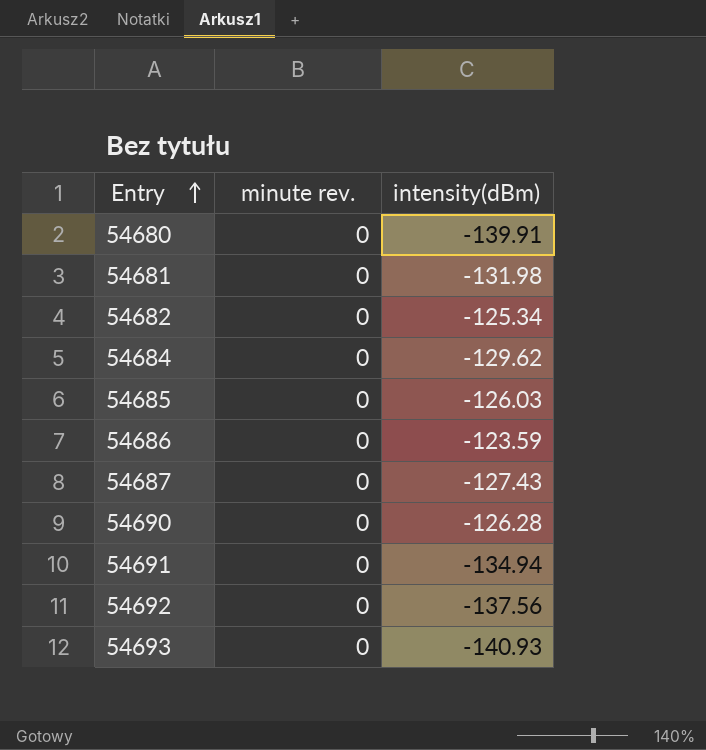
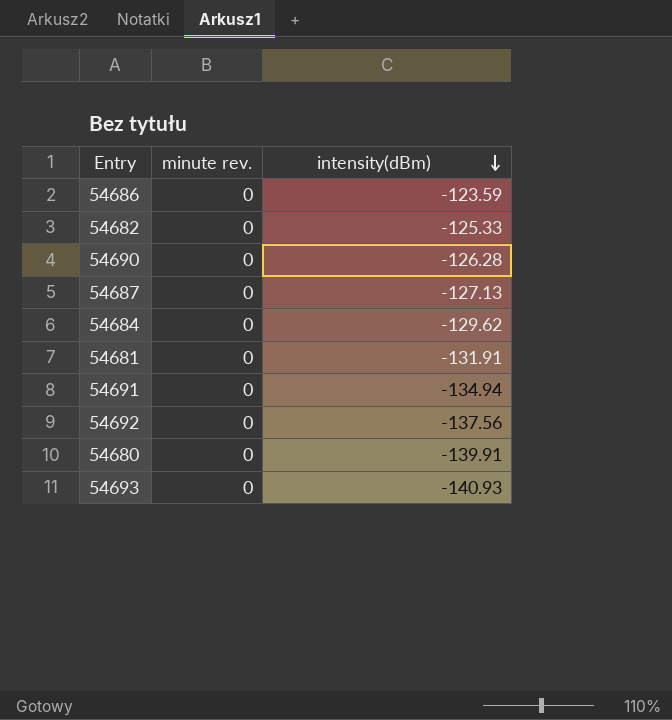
row order: Entry ascending -> intensity(dBm) descending
row 54685: 0 | -126.03 -> none
54682 | intensity(dBm): -125.34 -> -125.33
54687 | intensity(dBm): -127.43 -> -127.13
54681 | intensity(dBm): -131.98 -> -131.91

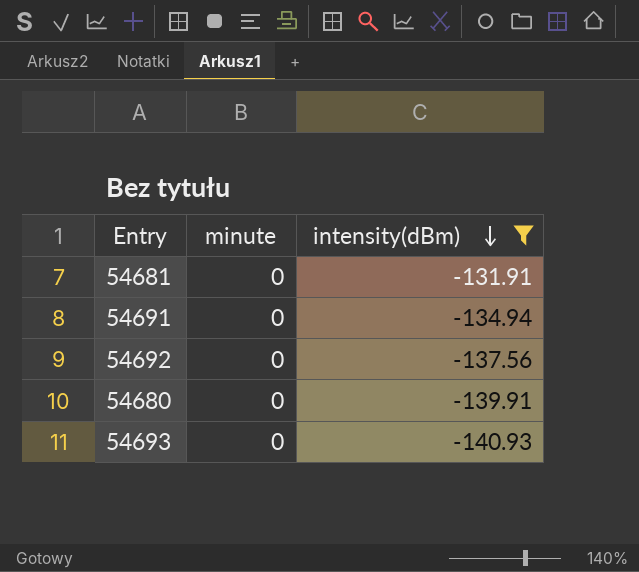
filter: none -> intensity(dBm) <= -131.91
column name: minute rev. -> minute

